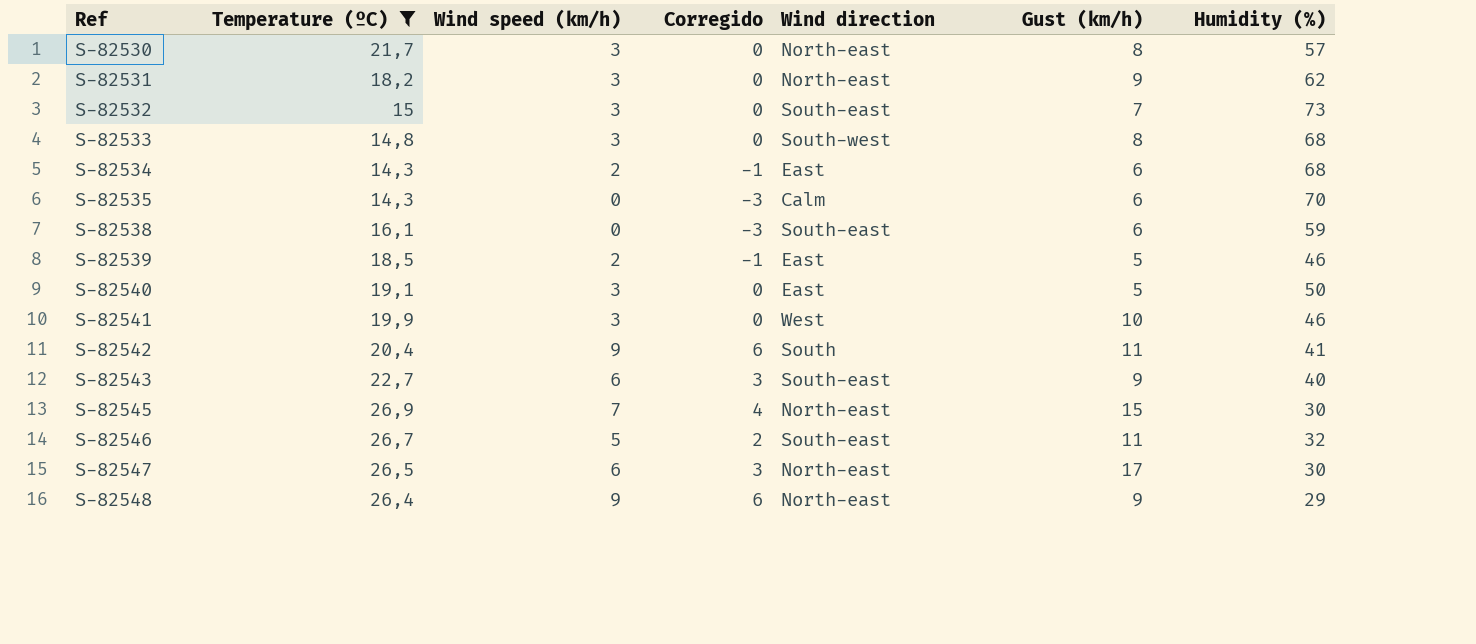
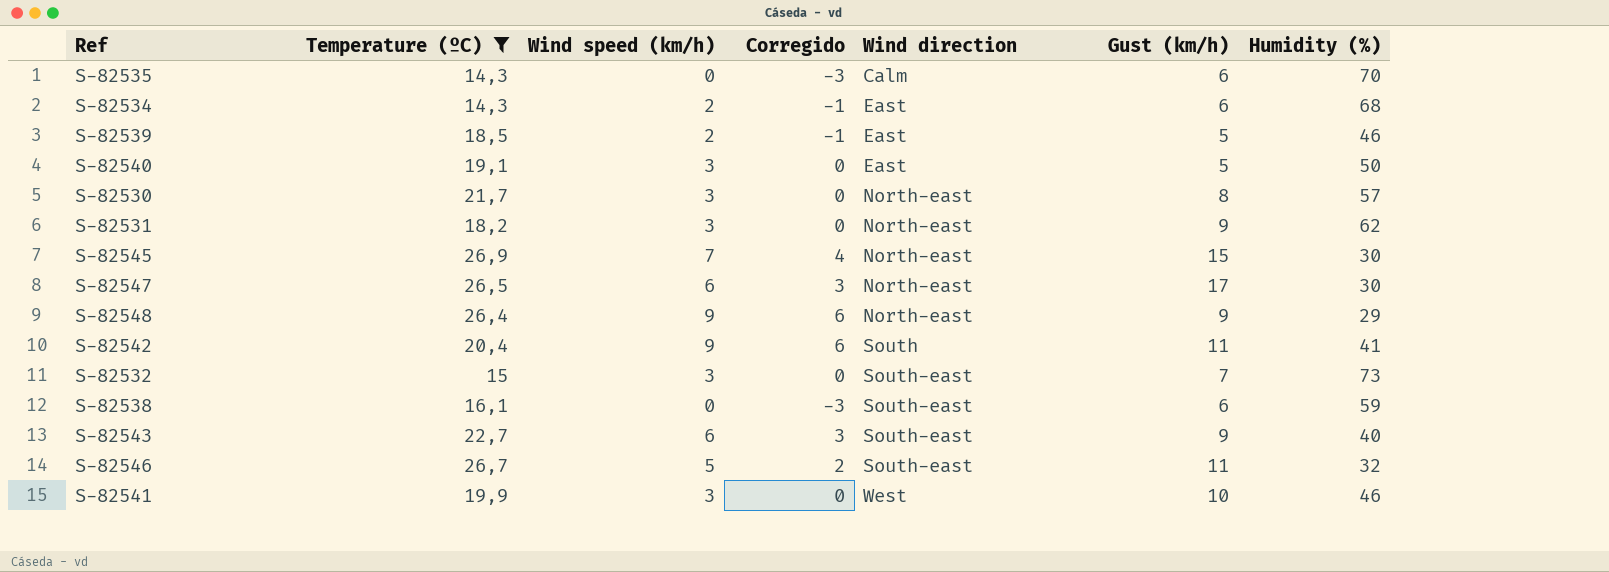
row order: Ref ascending -> Wind direction ascending
row S-82533: 14,8 | 3 | 0 | South-west | 8 | 68 -> none

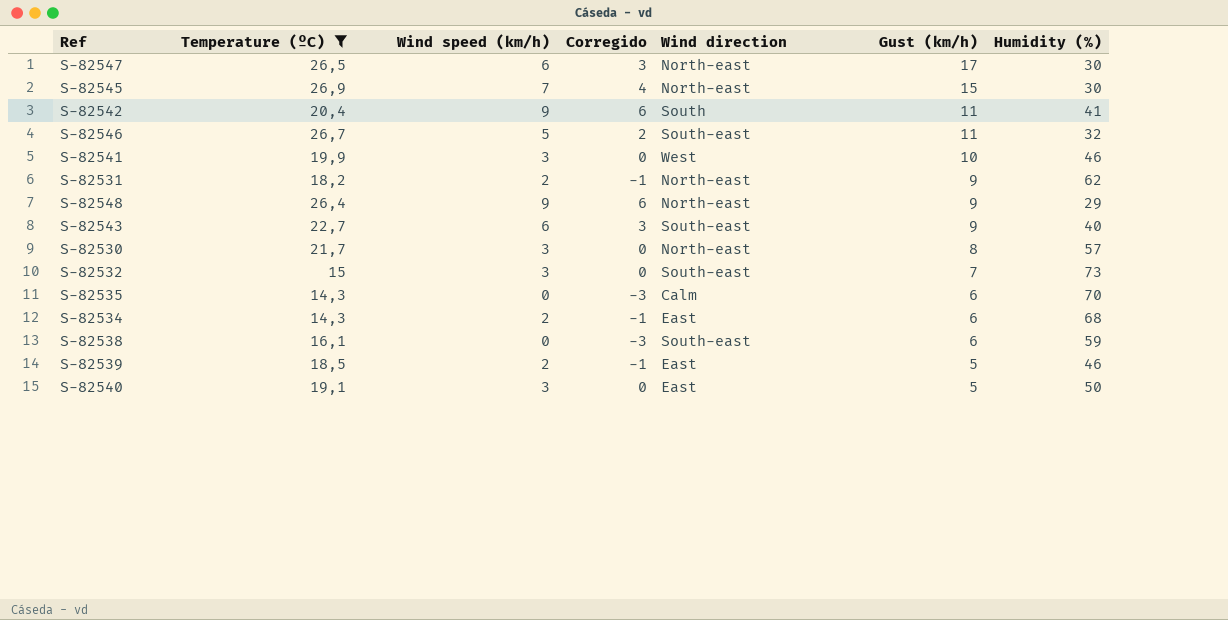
row order: Wind direction ascending -> Gust (km/h) descending
S-82531 | Wind speed (km/h): 3 -> 2
S-82531 | Corregido: 0 -> -1

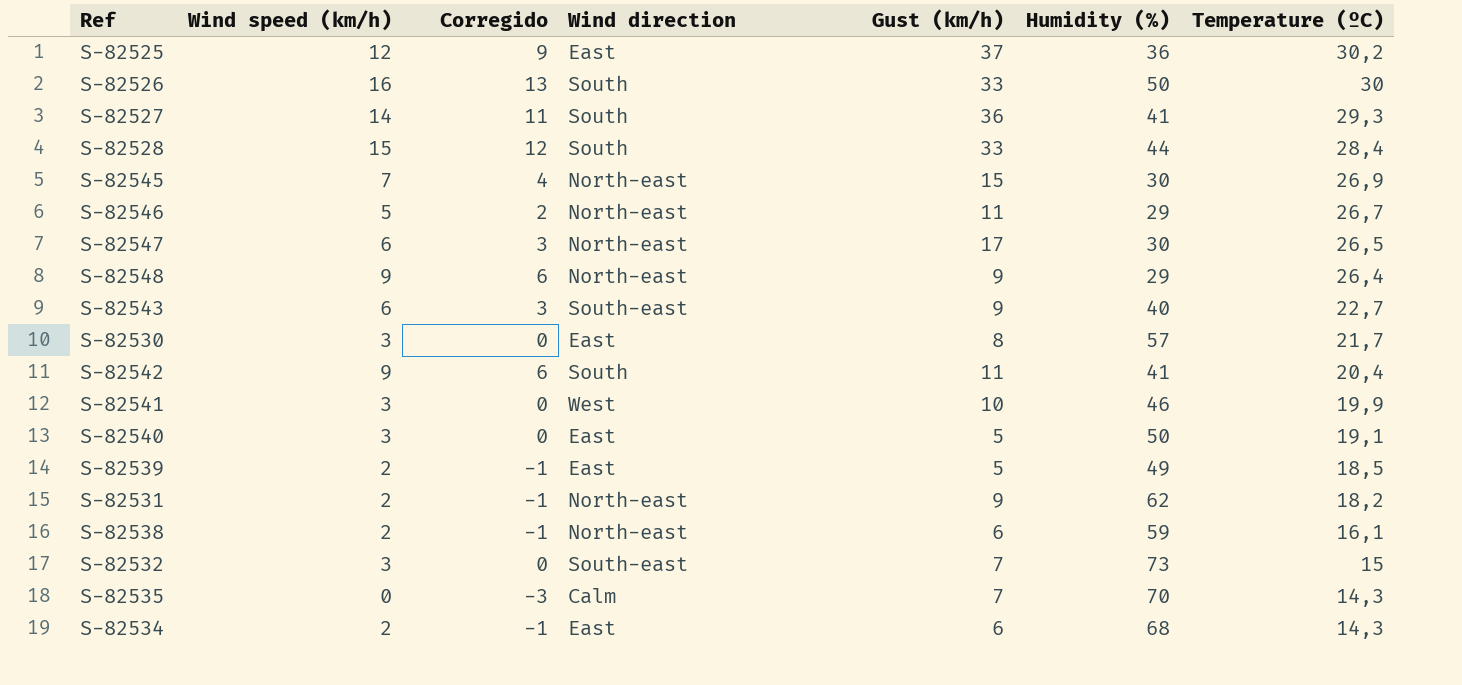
filter: Temperature (ºC) <= 26,9 -> none
row order: Gust (km/h) descending -> Temperature (ºC) descending
column Temperature (ºC) | position: 2 -> 7
S-82546 | Wind direction: South-east -> North-east
S-82546 | Humidity (%): 32 -> 29
S-82530 | Wind direction: North-east -> East
S-82539 | Humidity (%): 46 -> 49
S-82538 | Wind speed (km/h): 0 -> 2
S-82538 | Corregido: -3 -> -1
S-82538 | Wind direction: South-east -> North-east
S-82535 | Gust (km/h): 6 -> 7

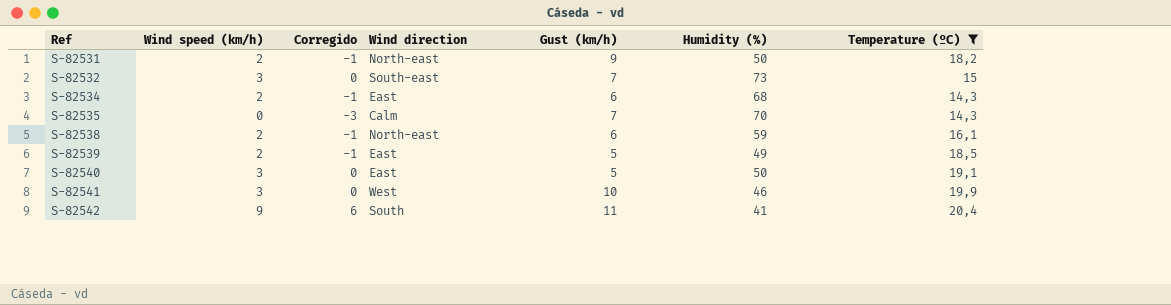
filter: none -> Temperature (ºC) <= 20,4
row order: Temperature (ºC) descending -> Ref ascending
S-82531 | Humidity (%): 62 -> 50

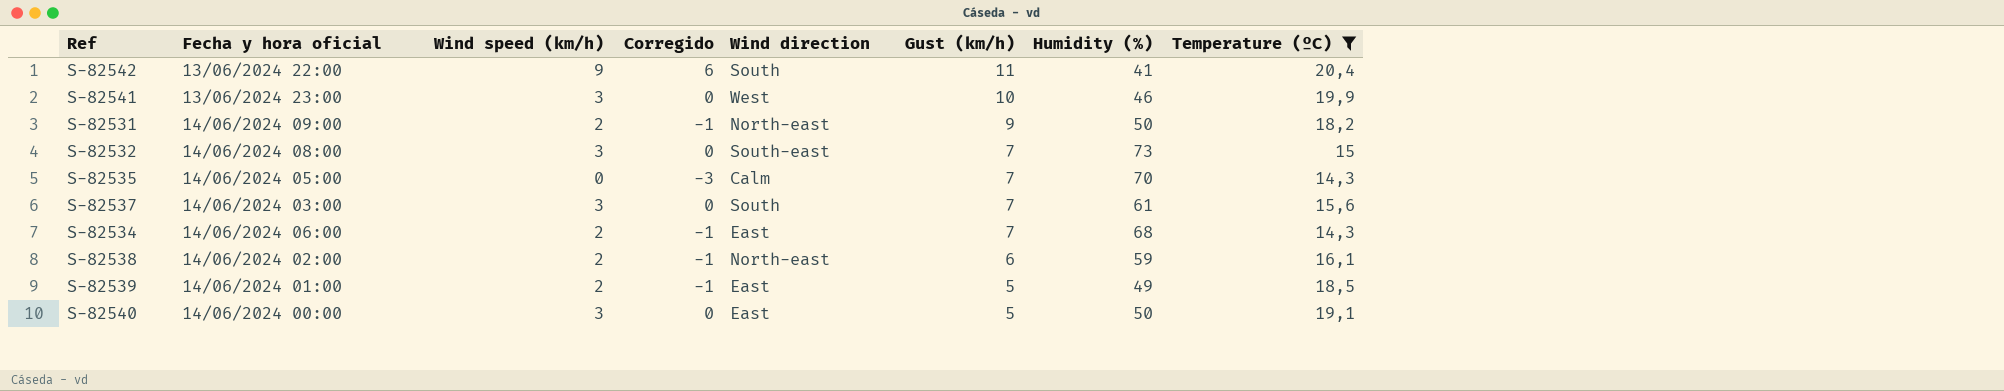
row order: Ref ascending -> Gust (km/h) descending
column Fecha y hora oficial | position: none -> 2
row S-82537: none -> 14/06/2024 03:00 | 3 | 0 | South | 7 | 61 | 15,6
S-82534 | Gust (km/h): 6 -> 7

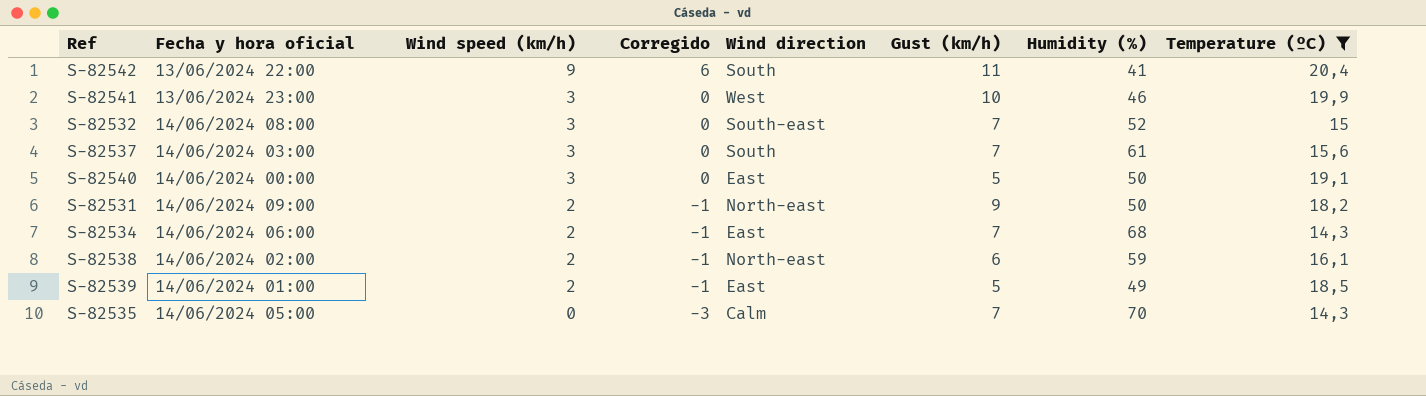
row order: Gust (km/h) descending -> Wind speed (km/h) descending
S-82532 | Humidity (%): 73 -> 52

